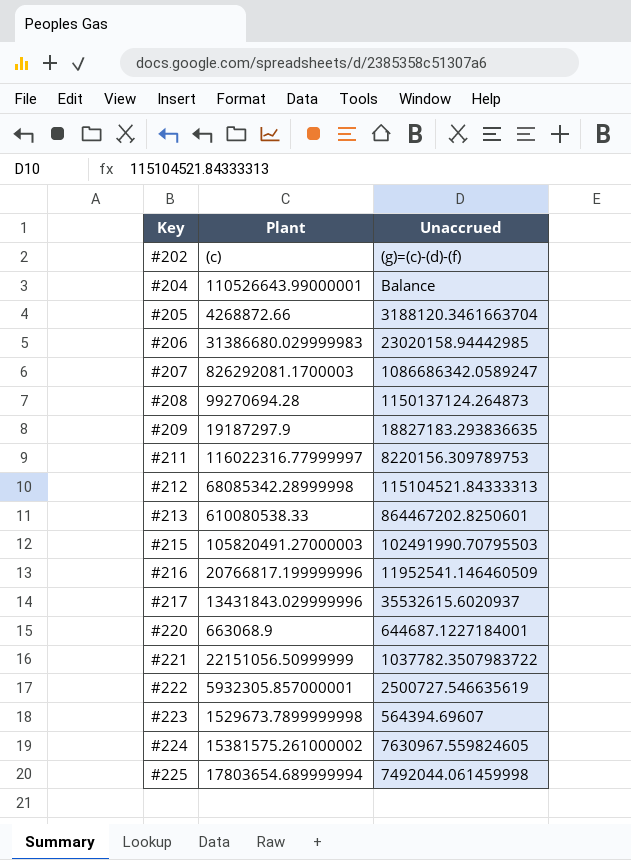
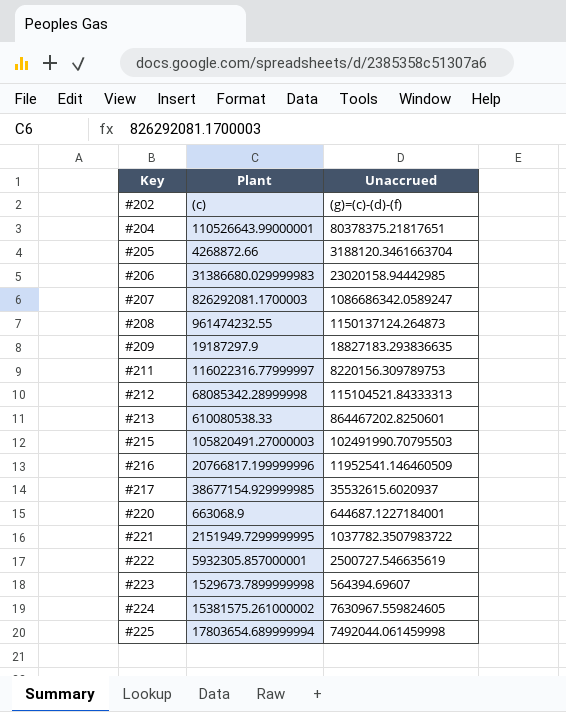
#204 | Unaccrued: Balance -> 80378375.21817651
#208 | Plant: 99270694.28 -> 961474232.55
#217 | Plant: 13431843.029999996 -> 38677154.929999985
#221 | Plant: 22151056.50999999 -> 2151949.7299999995

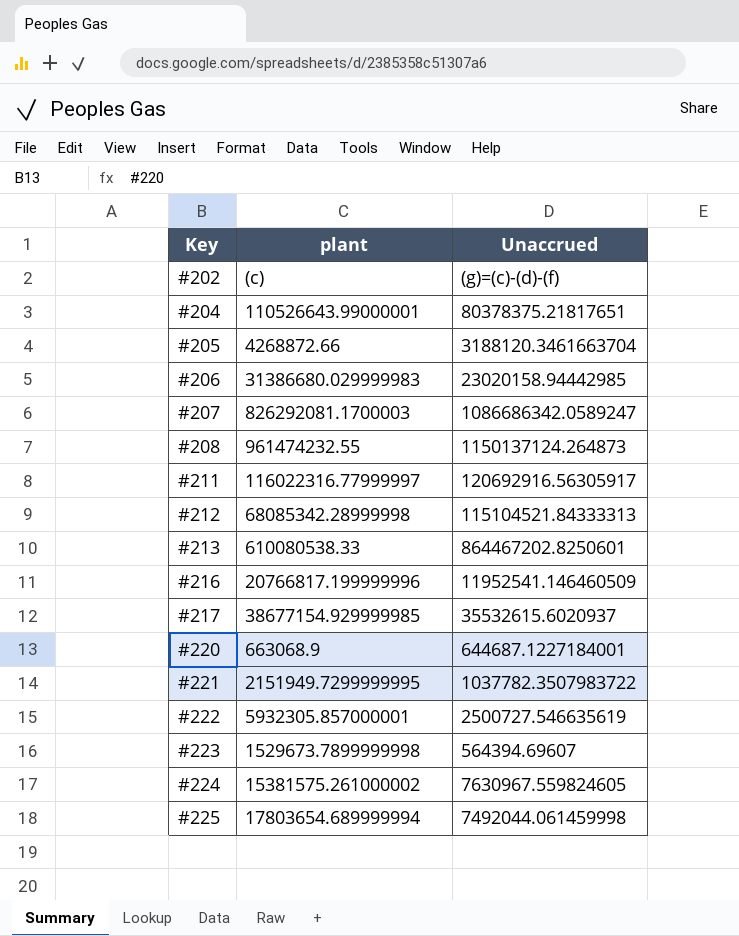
column name: Plant -> plant
row #209: 19187297.9 | 18827183.293836635 -> none
row #215: 105820491.27000003 | 102491990.70795503 -> none
#211 | Unaccrued: 8220156.309789753 -> 120692916.56305917

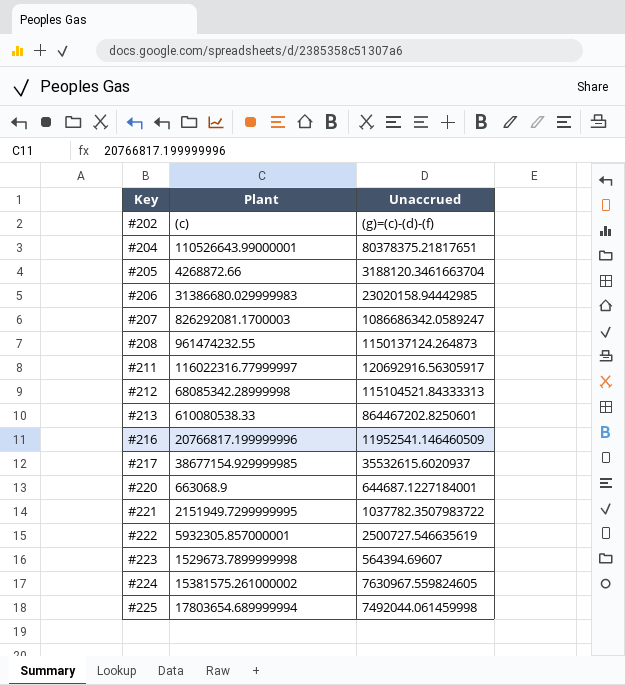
column name: plant -> Plant

